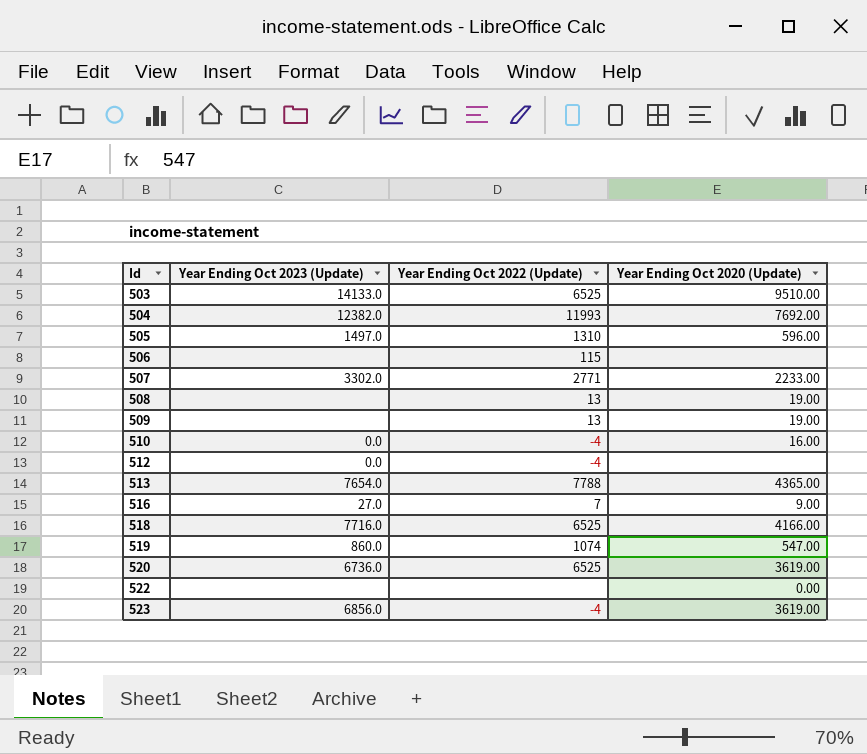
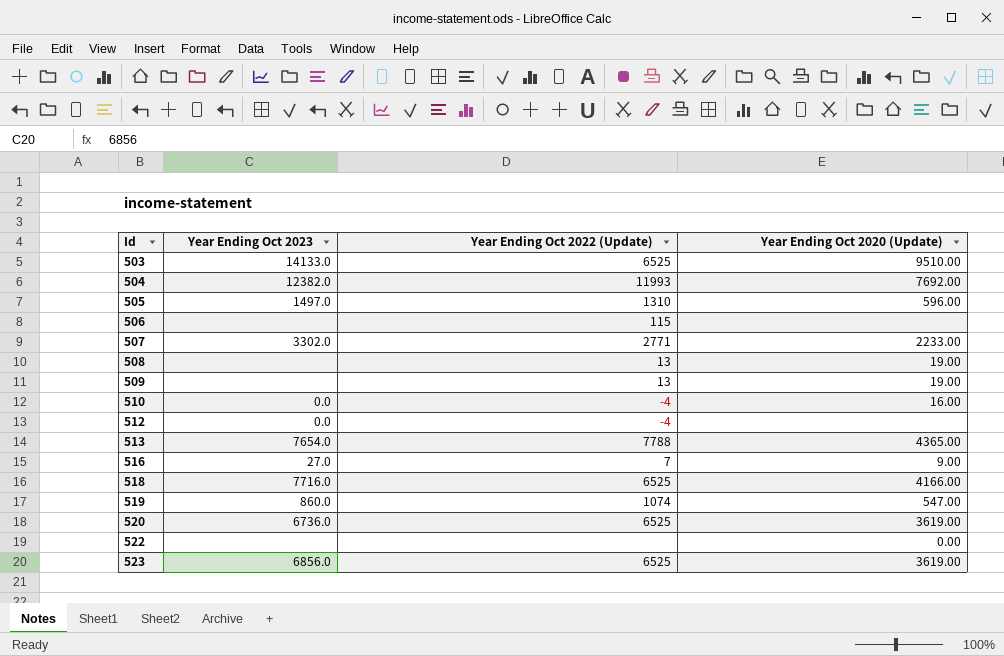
column name: Year Ending Oct 2023 (Update) -> Year Ending Oct 2023
523 | Year Ending Oct 2022 (Update): -4 -> 6525

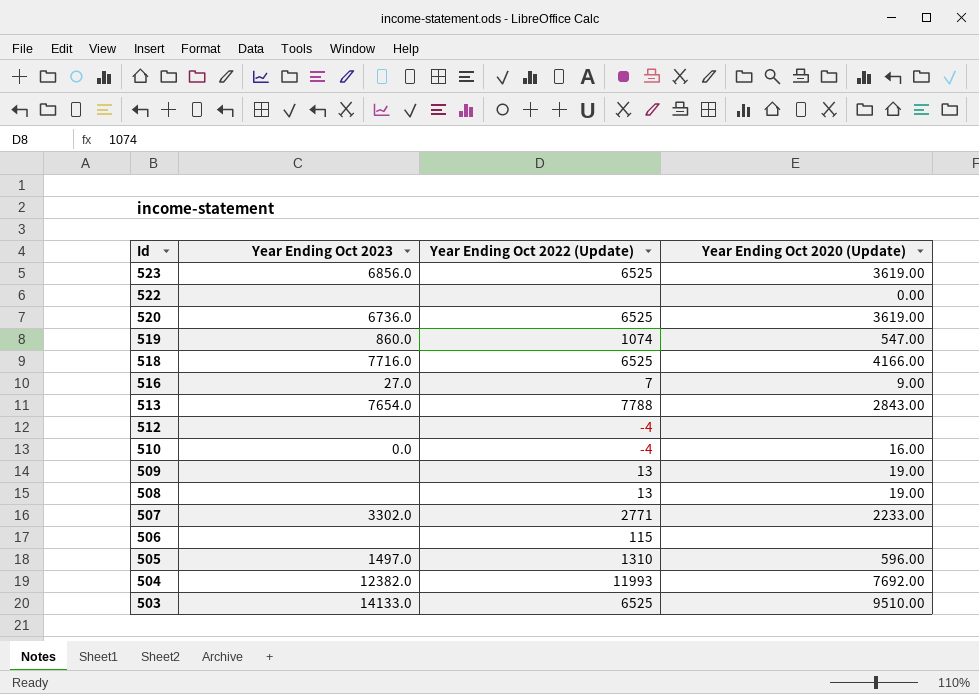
row order: Id ascending -> Id descending
513 | Year Ending Oct 2020 (Update): 4365.00 -> 2843.00
512 | Year Ending Oct 2023: 0.0 -> none

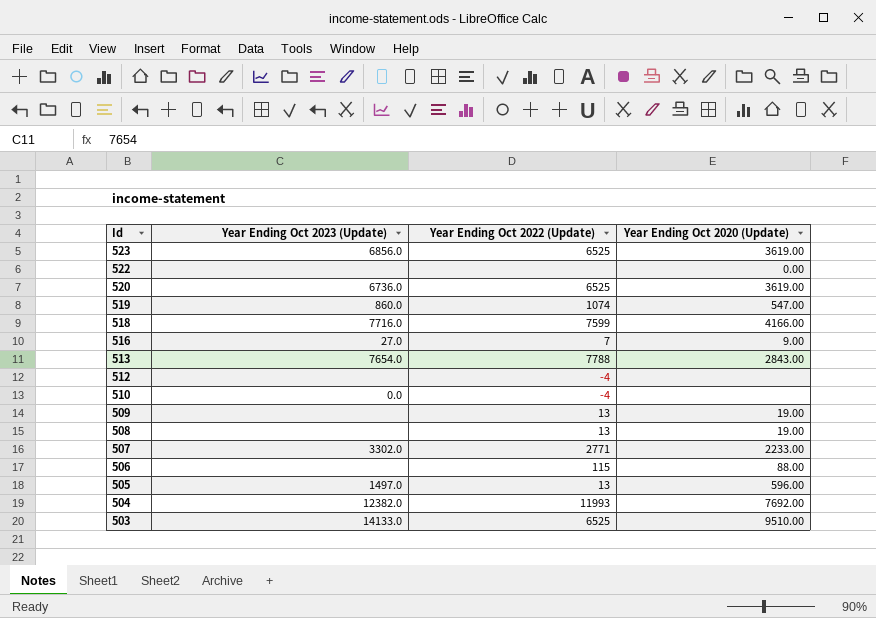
column name: Year Ending Oct 2023 -> Year Ending Oct 2023 (Update)
518 | Year Ending Oct 2022 (Update): 6525 -> 7599
510 | Year Ending Oct 2020 (Update): 16.00 -> none
506 | Year Ending Oct 2020 (Update): none -> 88.00
505 | Year Ending Oct 2022 (Update): 1310 -> 13

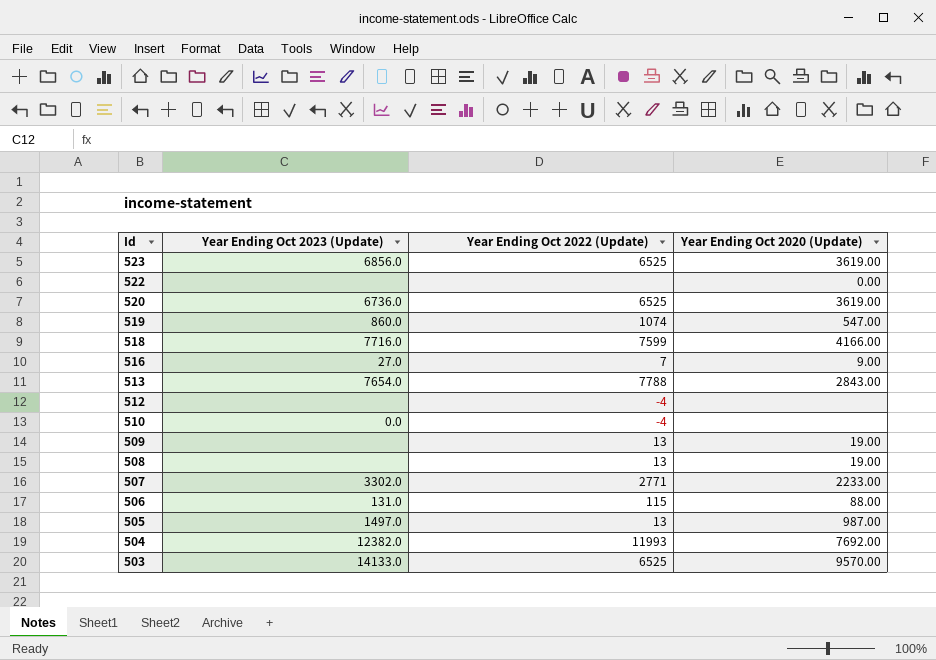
506 | Year Ending Oct 2023 (Update): none -> 131.0
505 | Year Ending Oct 2020 (Update): 596.00 -> 987.00
503 | Year Ending Oct 2020 (Update): 9510.00 -> 9570.00

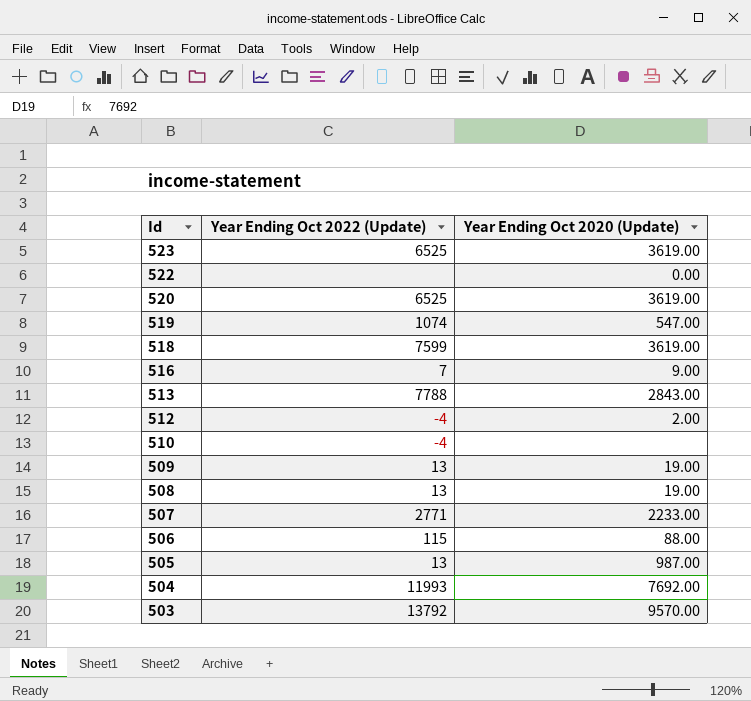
column Year Ending Oct 2023 (Update) | position: 2 -> none
518 | Year Ending Oct 2020 (Update): 4166.00 -> 3619.00
512 | Year Ending Oct 2020 (Update): none -> 2.00
503 | Year Ending Oct 2022 (Update): 6525 -> 13792

